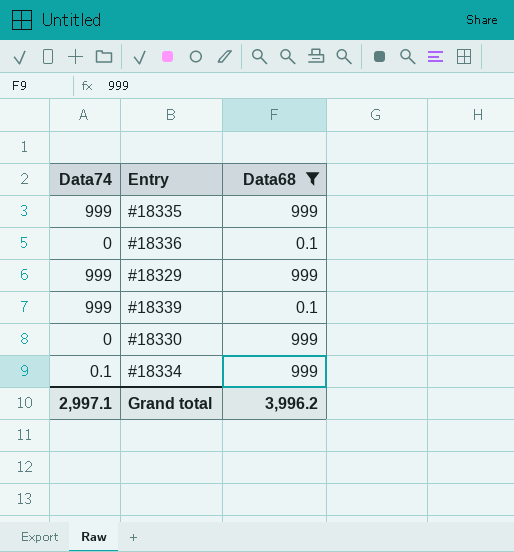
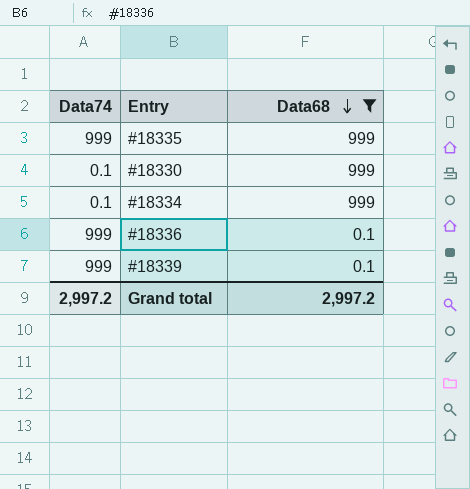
row order: none -> Data68 descending
row #18329: 999 | 999 -> none
#18330 | Data74: 0 -> 0.1
#18336 | Data74: 0 -> 999
Grand total | Data74: 2,997.1 -> 2,997.2
Grand total | Data68: 3,996.2 -> 2,997.2

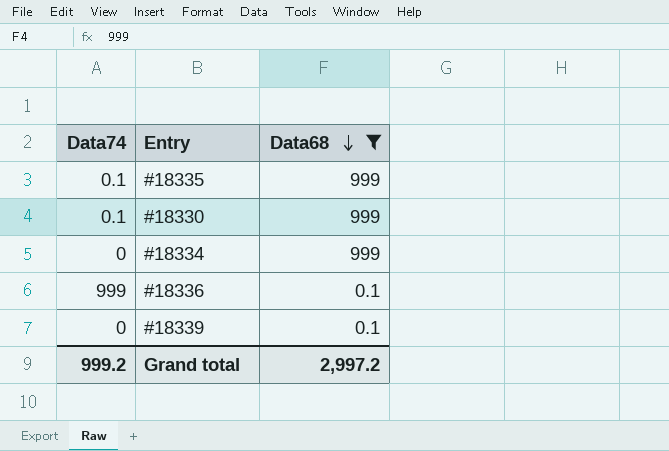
#18335 | Data74: 999 -> 0.1
#18334 | Data74: 0.1 -> 0
#18339 | Data74: 999 -> 0
Grand total | Data74: 2,997.2 -> 999.2

